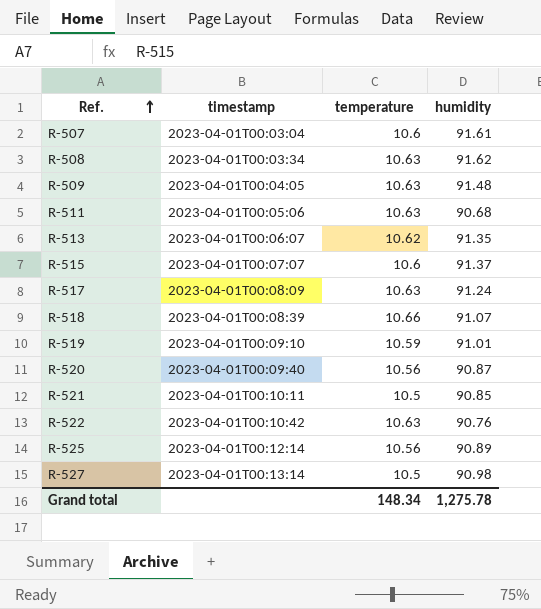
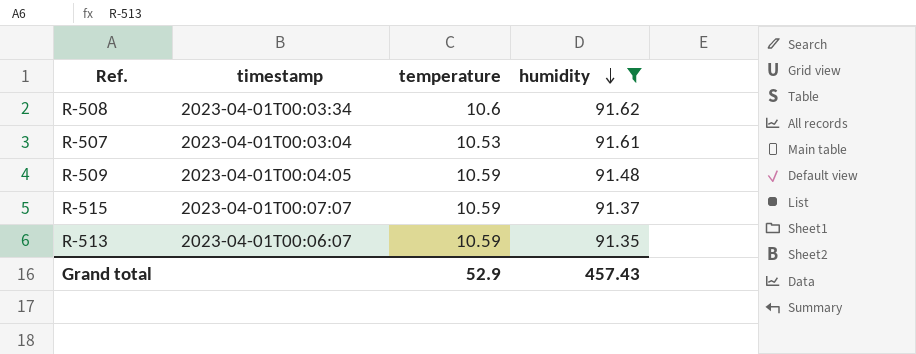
filter: none -> humidity >= 91.35
row order: Ref. ascending -> humidity descending
R-508 | temperature: 10.63 -> 10.6
R-507 | temperature: 10.6 -> 10.53
R-509 | temperature: 10.63 -> 10.59
R-515 | temperature: 10.6 -> 10.59
R-513 | temperature: 10.62 -> 10.59
Grand total | temperature: 148.34 -> 52.9
Grand total | humidity: 1,275.78 -> 457.43

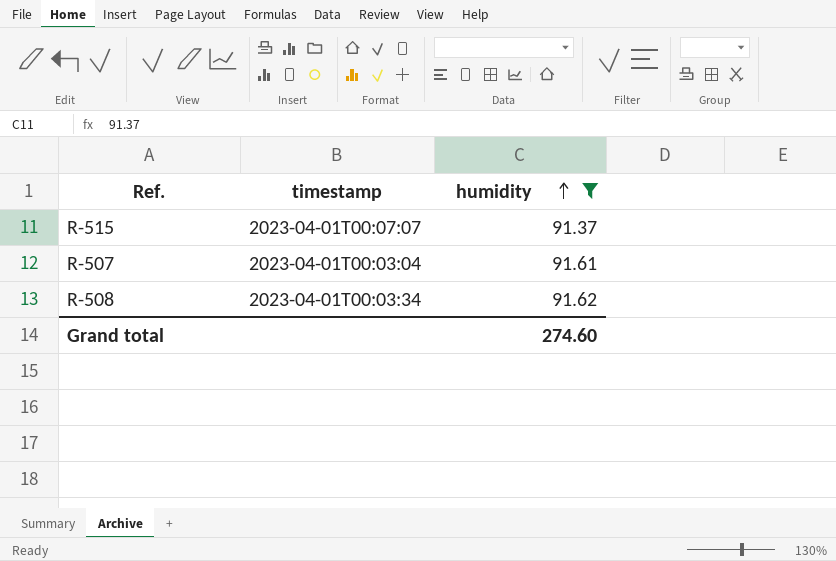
row order: humidity descending -> humidity ascending
column temperature | position: 3 -> none
row R-509: 2023-04-01T00:04:05 | 10.59 | 91.48 -> none
row R-513: 2023-04-01T00:06:07 | 10.59 | 91.35 -> none
Grand total | humidity: 457.43 -> 274.60

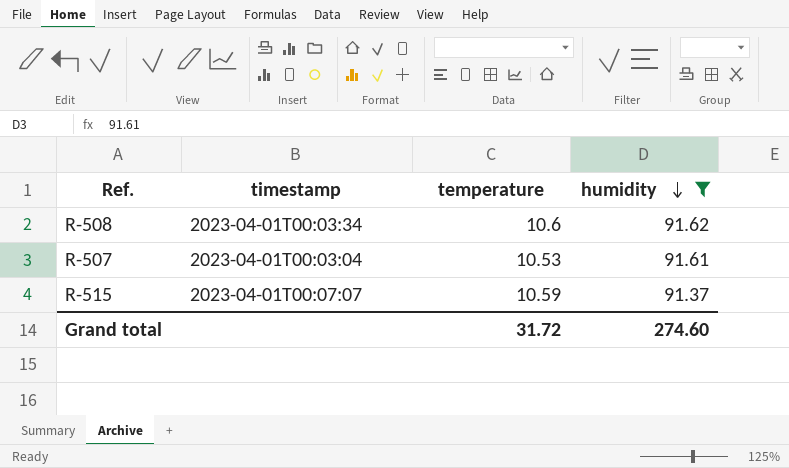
row order: humidity ascending -> humidity descending
column temperature | position: none -> 3

